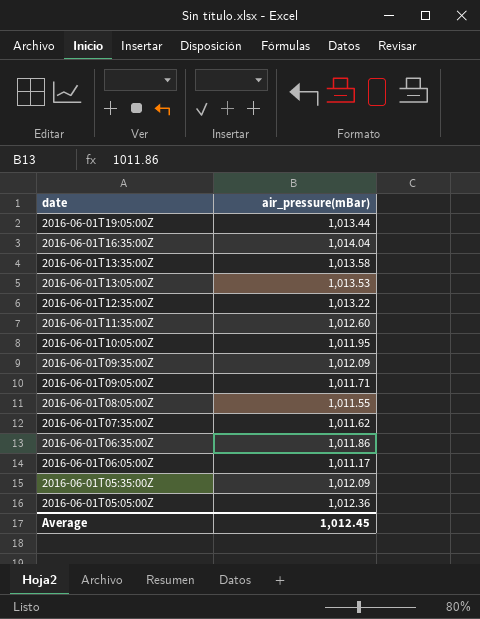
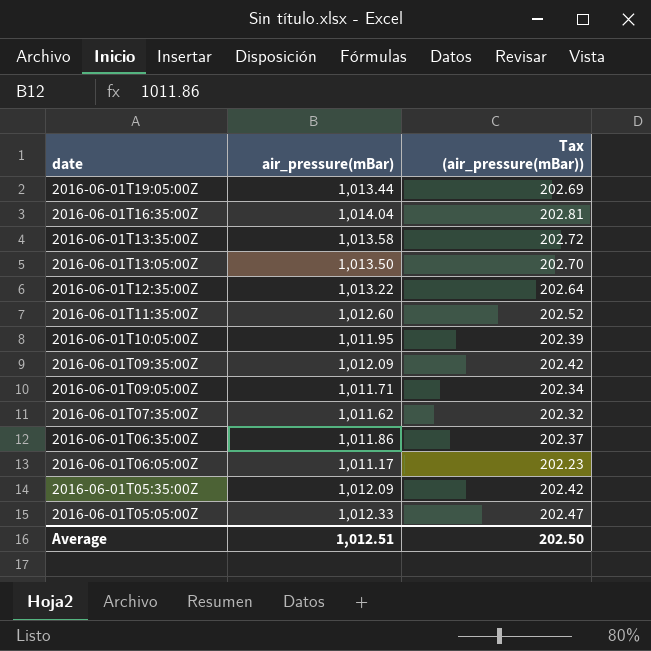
column Tax (air_pressure(mBar)) | formula: none -> [air_pressure(mBar)] * 0.2
row 2016-06-01T08:05:00Z: 1,011.55 -> none
2016-06-01T13:05:00Z | air_pressure(mBar): 1,013.53 -> 1,013.50
2016-06-01T05:05:00Z | air_pressure(mBar): 1,012.36 -> 1,012.33
Average | air_pressure(mBar): 1,012.45 -> 1,012.51

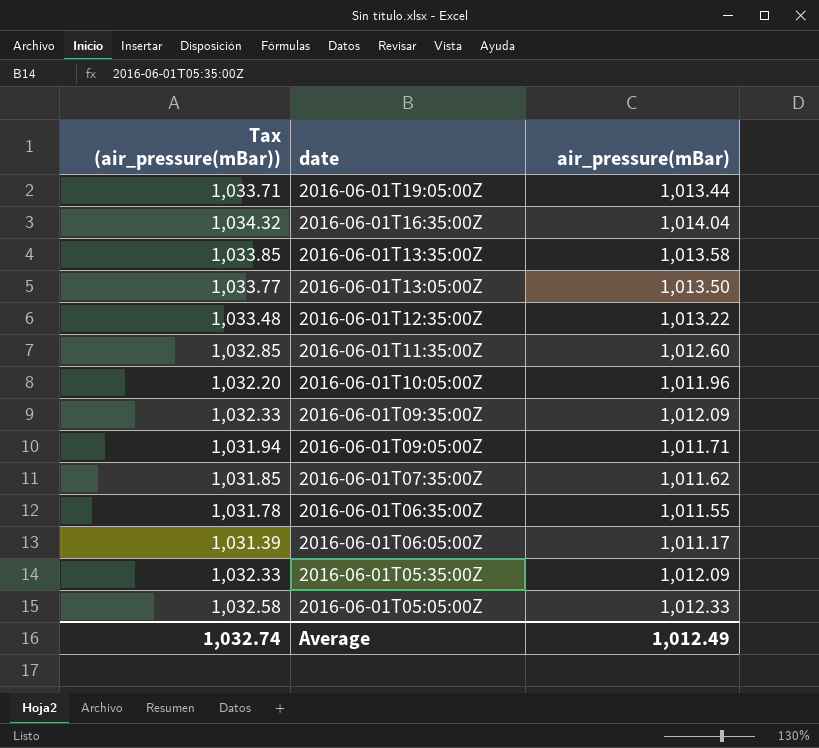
column Tax (air_pressure(mBar)) | formula: [air_pressure(mBar)] * 0.2 -> [air_pressure(mBar)] * 1.02
column Tax (air_pressure(mBar)) | position: 3 -> 1
2016-06-01T10:05:00Z | air_pressure(mBar): 1,011.95 -> 1,011.96
2016-06-01T06:35:00Z | air_pressure(mBar): 1,011.86 -> 1,011.55
Average | Tax (air_pressure(mBar)): 202.50 -> 1,032.74
Average | air_pressure(mBar): 1,012.51 -> 1,012.49

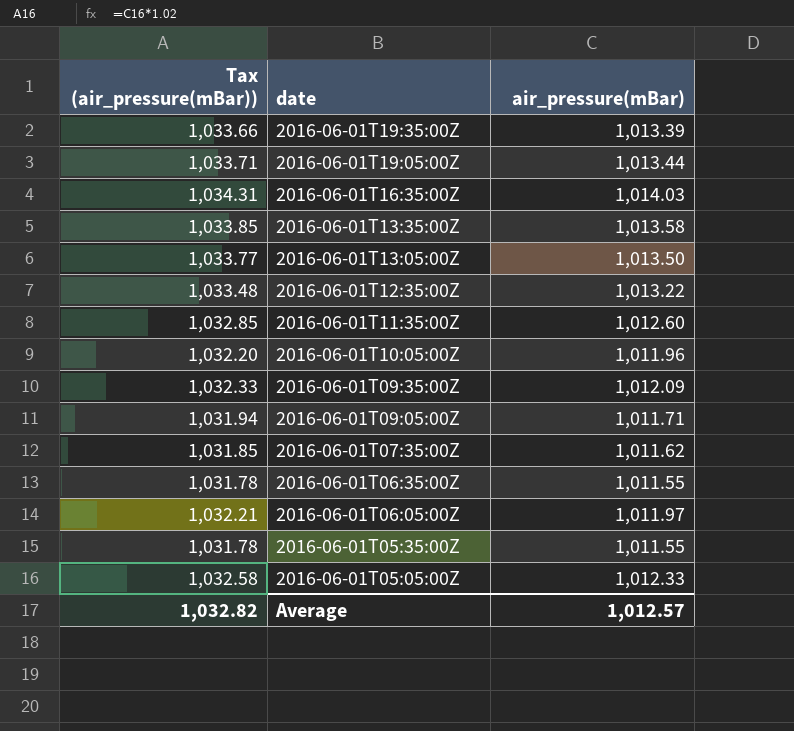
row 2016-06-01T19:35:00Z: none -> 1,033.66 | 1,013.39
2016-06-01T16:35:00Z | Tax (air_pressure(mBar)): 1,034.32 -> 1,034.31
2016-06-01T16:35:00Z | air_pressure(mBar): 1,014.04 -> 1,014.03
2016-06-01T06:05:00Z | Tax (air_pressure(mBar)): 1,031.39 -> 1,032.21
2016-06-01T06:05:00Z | air_pressure(mBar): 1,011.17 -> 1,011.97
2016-06-01T05:35:00Z | Tax (air_pressure(mBar)): 1,032.33 -> 1,031.78
2016-06-01T05:35:00Z | air_pressure(mBar): 1,012.09 -> 1,011.55
Average | Tax (air_pressure(mBar)): 1,032.74 -> 1,032.82
Average | air_pressure(mBar): 1,012.49 -> 1,012.57

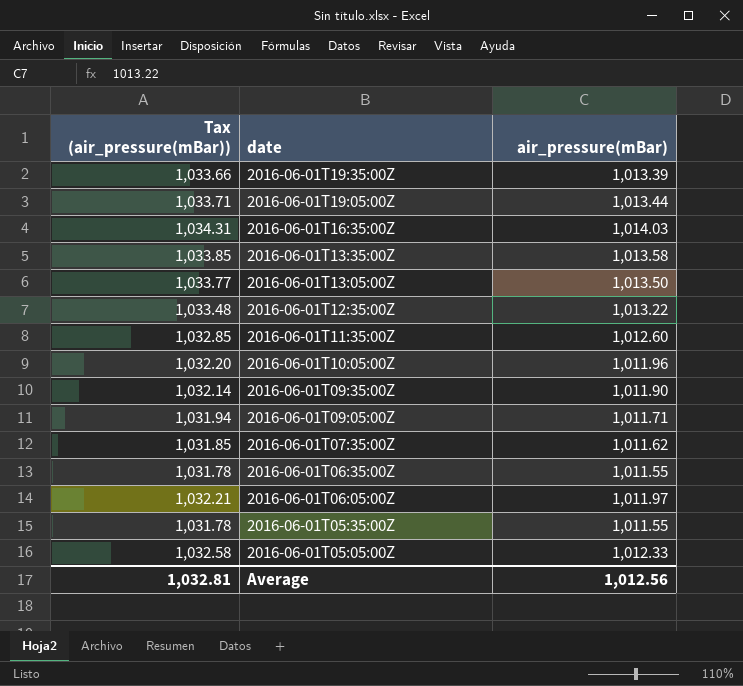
2016-06-01T09:35:00Z | Tax (air_pressure(mBar)): 1,032.33 -> 1,032.14
2016-06-01T09:35:00Z | air_pressure(mBar): 1,012.09 -> 1,011.90
Average | Tax (air_pressure(mBar)): 1,032.82 -> 1,032.81
Average | air_pressure(mBar): 1,012.57 -> 1,012.56

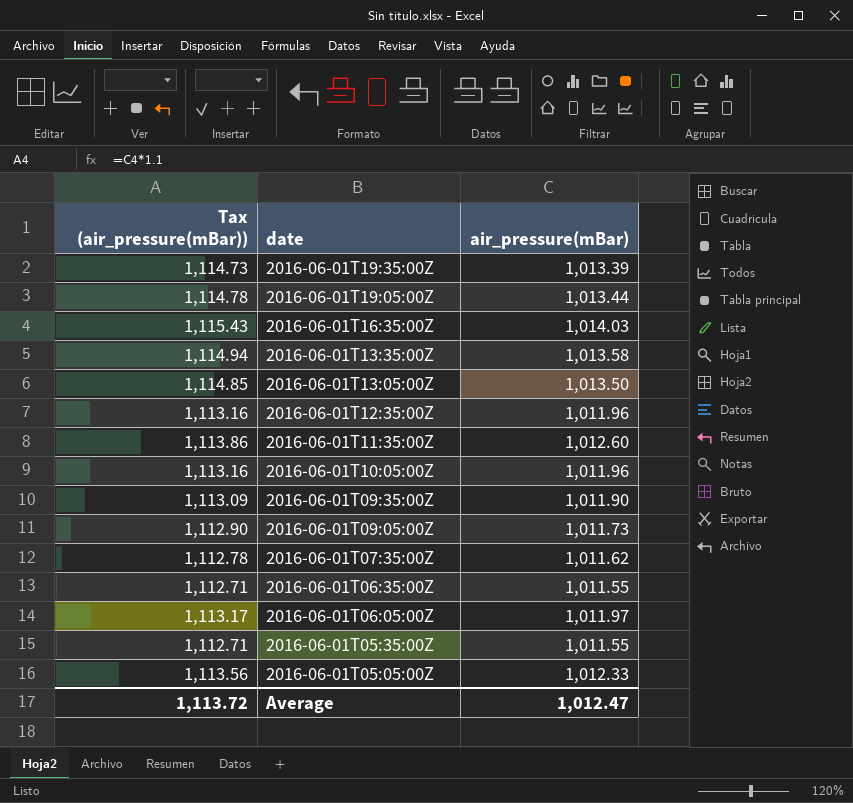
column Tax (air_pressure(mBar)) | formula: [air_pressure(mBar)] * 1.02 -> [air_pressure(mBar)] * 1.1
2016-06-01T12:35:00Z | air_pressure(mBar): 1,013.22 -> 1,011.96
2016-06-01T09:05:00Z | air_pressure(mBar): 1,011.71 -> 1,011.73
Average | Tax (air_pressure(mBar)): 1,032.81 -> 1,113.72
Average | air_pressure(mBar): 1,012.56 -> 1,012.47

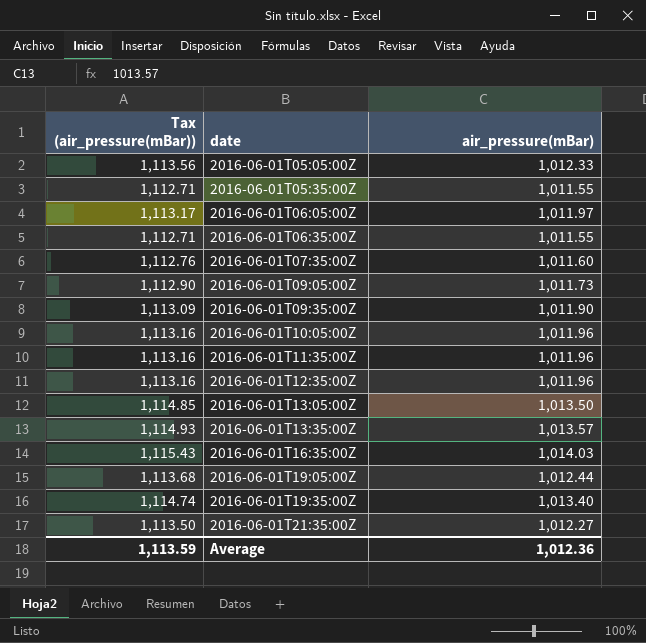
row order: date descending -> date ascending
2016-06-01T07:35:00Z | Tax (air_pressure(mBar)): 1,112.78 -> 1,112.76
2016-06-01T07:35:00Z | air_pressure(mBar): 1,011.62 -> 1,011.60
2016-06-01T11:35:00Z | Tax (air_pressure(mBar)): 1,113.86 -> 1,113.16
2016-06-01T11:35:00Z | air_pressure(mBar): 1,012.60 -> 1,011.96
2016-06-01T13:35:00Z | Tax (air_pressure(mBar)): 1,114.94 -> 1,114.93
2016-06-01T13:35:00Z | air_pressure(mBar): 1,013.58 -> 1,013.57
2016-06-01T19:05:00Z | Tax (air_pressure(mBar)): 1,114.78 -> 1,113.68
2016-06-01T19:05:00Z | air_pressure(mBar): 1,013.44 -> 1,012.44
2016-06-01T19:35:00Z | Tax (air_pressure(mBar)): 1,114.73 -> 1,114.74
2016-06-01T19:35:00Z | air_pressure(mBar): 1,013.39 -> 1,013.40
row 2016-06-01T21:35:00Z: none -> 1,113.50 | 1,012.27
Average | Tax (air_pressure(mBar)): 1,113.72 -> 1,113.59
Average | air_pressure(mBar): 1,012.47 -> 1,012.36

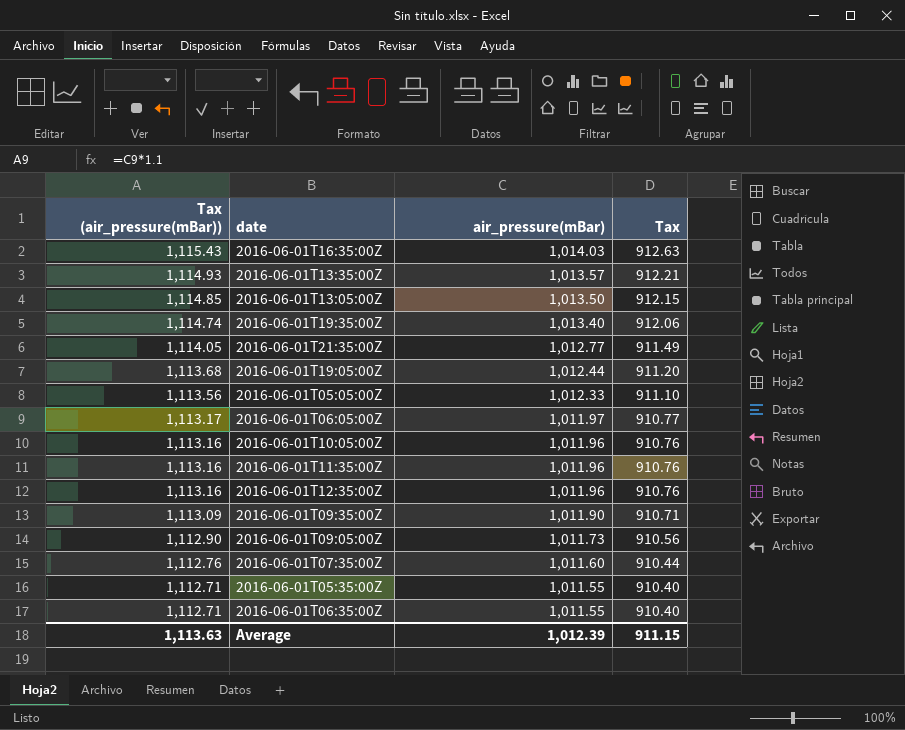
row order: date ascending -> Tax (air_pressure(mBar)) descending
column Tax | formula: none -> [air_pressure(mBar)] * 0.9
2016-06-01T21:35:00Z | Tax (air_pressure(mBar)): 1,113.50 -> 1,114.05
2016-06-01T21:35:00Z | air_pressure(mBar): 1,012.27 -> 1,012.77
Average | Tax (air_pressure(mBar)): 1,113.59 -> 1,113.63
Average | air_pressure(mBar): 1,012.36 -> 1,012.39

